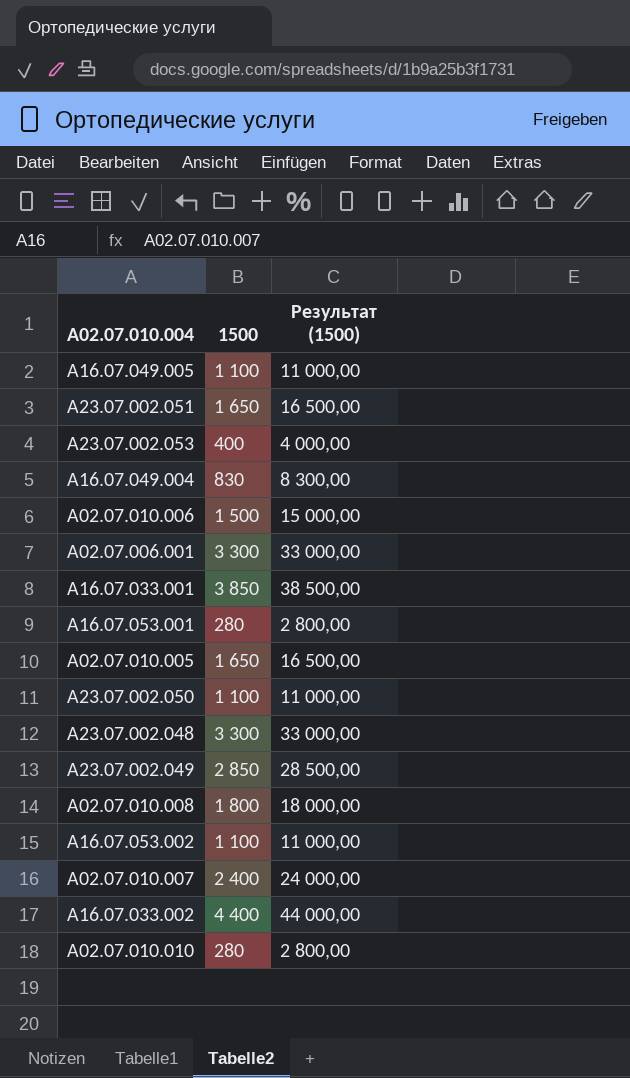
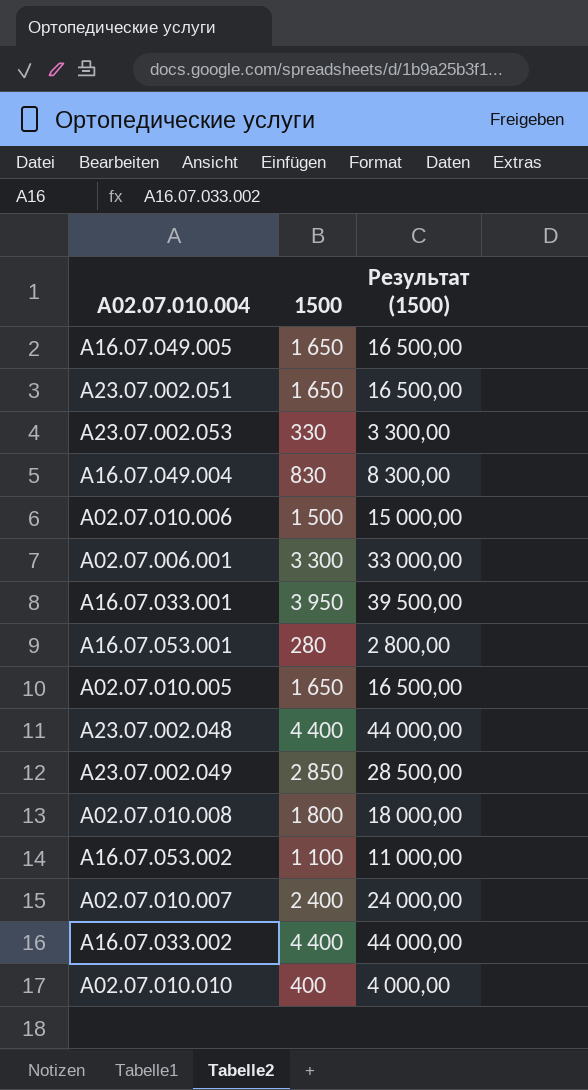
row А23.07.002.050: 1 100 | 11 000,00 -> none
A16.07.049.005 | 1500: 1 100 -> 1 650
A16.07.049.005 | Результат (1500): 11 000,00 -> 16 500,00
А23.07.002.053 | 1500: 400 -> 330
А23.07.002.053 | Результат (1500): 4 000,00 -> 3 300,00
A16.07.033.001 | 1500: 3 850 -> 3 950
A16.07.033.001 | Результат (1500): 38 500,00 -> 39 500,00
А23.07.002.048 | 1500: 3 300 -> 4 400
А23.07.002.048 | Результат (1500): 33 000,00 -> 44 000,00
А02.07.010.010 | 1500: 280 -> 400
А02.07.010.010 | Результат (1500): 2 800,00 -> 4 000,00

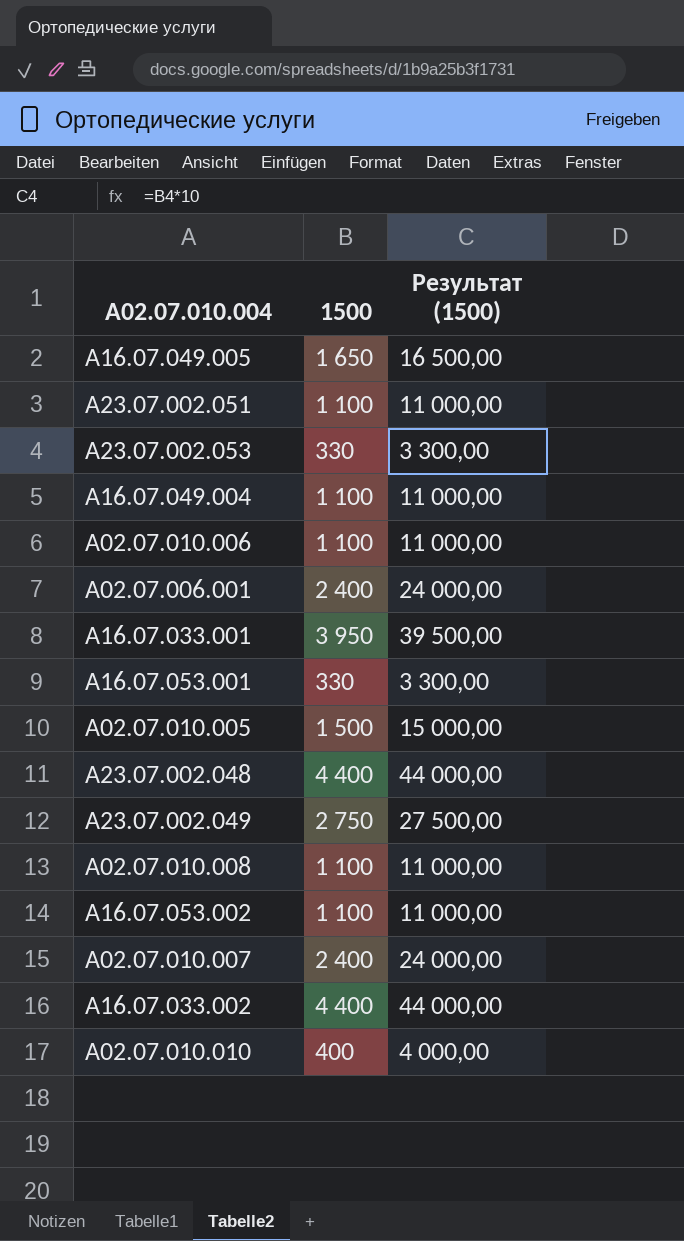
А23.07.002.051 | 1500: 1 650 -> 1 100
А23.07.002.051 | Результат (1500): 16 500,00 -> 11 000,00
A16.07.049.004 | 1500: 830 -> 1 100
A16.07.049.004 | Результат (1500): 8 300,00 -> 11 000,00
А02.07.010.006 | 1500: 1 500 -> 1 100
А02.07.010.006 | Результат (1500): 15 000,00 -> 11 000,00
A02.07.006.001 | 1500: 3 300 -> 2 400
A02.07.006.001 | Результат (1500): 33 000,00 -> 24 000,00
A16.07.053.001 | 1500: 280 -> 330
A16.07.053.001 | Результат (1500): 2 800,00 -> 3 300,00
А02.07.010.005 | 1500: 1 650 -> 1 500
А02.07.010.005 | Результат (1500): 16 500,00 -> 15 000,00
А23.07.002.049 | 1500: 2 850 -> 2 750
А23.07.002.049 | Результат (1500): 28 500,00 -> 27 500,00
А02.07.010.008 | 1500: 1 800 -> 1 100
А02.07.010.008 | Результат (1500): 18 000,00 -> 11 000,00

